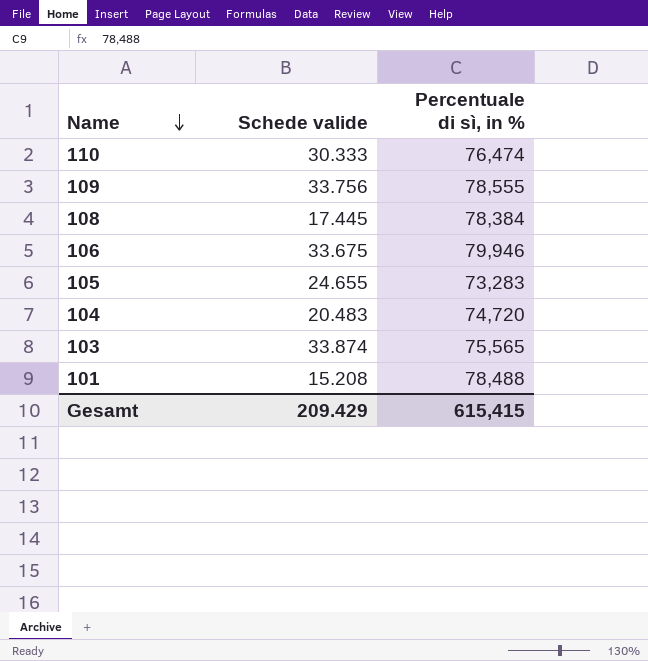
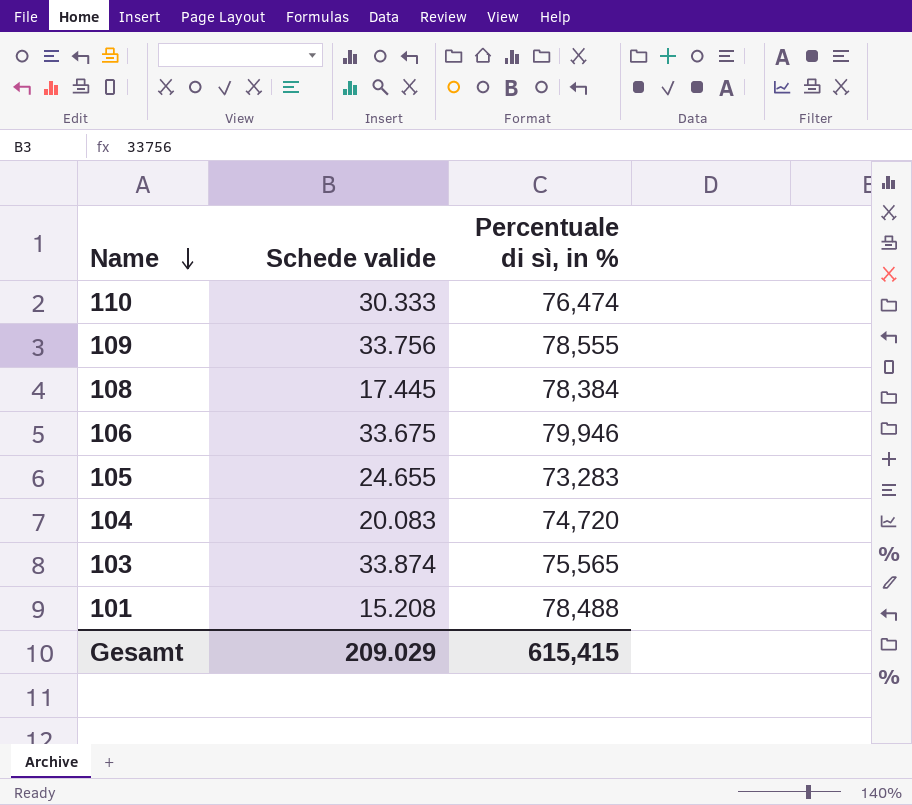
104 | Schede valide: 20.483 -> 20.083
Gesamt | Schede valide: 209.429 -> 209.029

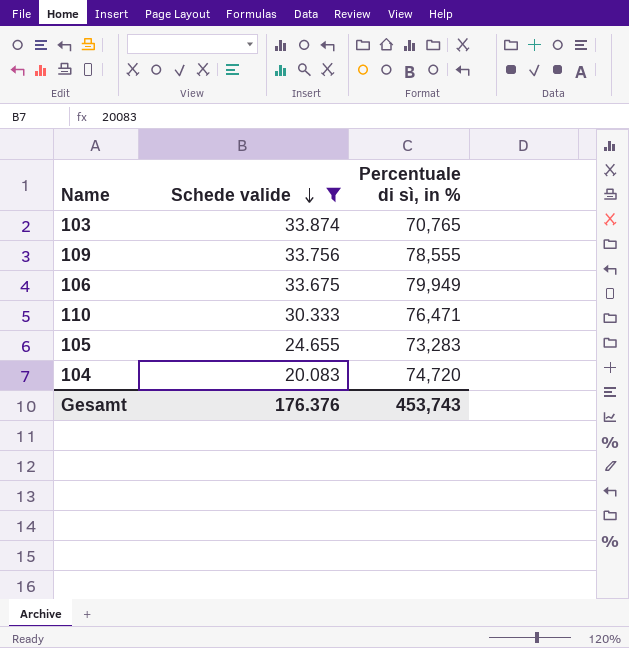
filter: none -> Schede valide >= 20.083
row order: Name descending -> Schede valide descending
103 | Percentuale di sì, in %: 75,565 -> 70,765
106 | Percentuale di sì, in %: 79,946 -> 79,949
110 | Percentuale di sì, in %: 76,474 -> 76,471
Gesamt | Schede valide: 209.029 -> 176.376
Gesamt | Percentuale di sì, in %: 615,415 -> 453,743

